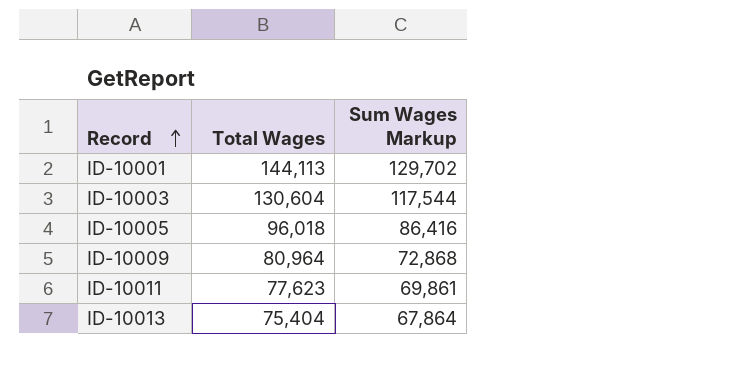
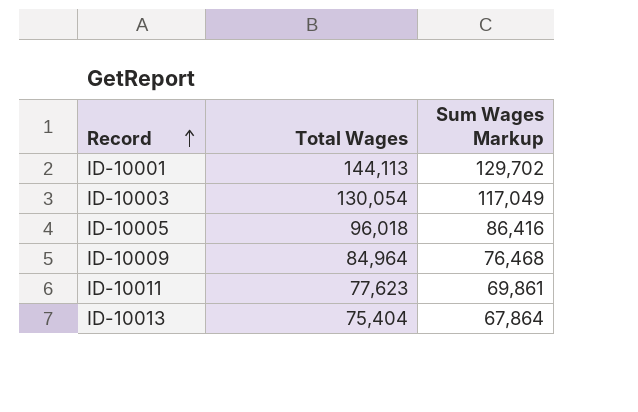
ID-10003 | Total Wages: 130,604 -> 130,054
ID-10003 | Sum Wages Markup: 117,544 -> 117,049
ID-10009 | Total Wages: 80,964 -> 84,964
ID-10009 | Sum Wages Markup: 72,868 -> 76,468

